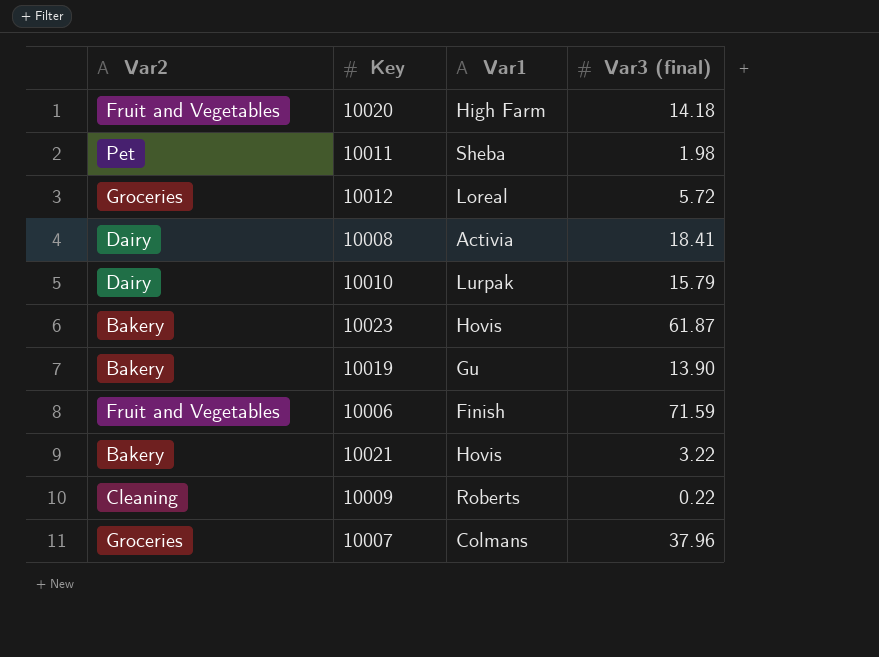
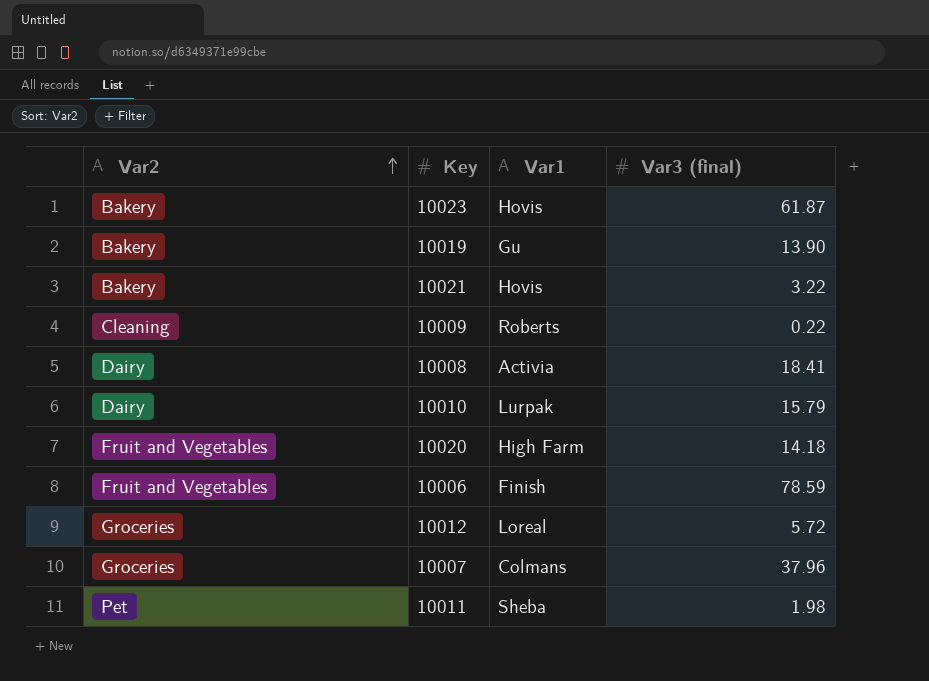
row order: none -> Var2 ascending
10006 | Var3 (final): 71.59 -> 78.59

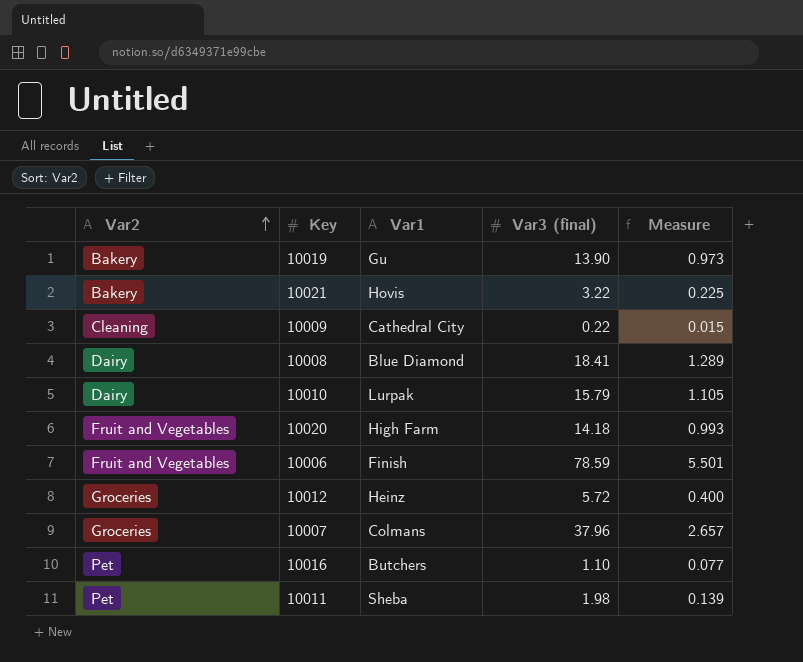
column Measure | formula: none -> [Var3 (final)] * 0.07
row 10023: Bakery | Hovis | 61.87 -> none
10009 | Var1: Roberts -> Cathedral City
10008 | Var1: Activia -> Blue Diamond
10012 | Var1: Loreal -> Heinz
row 10016: none -> Pet | Butchers | 1.10 | 0.077

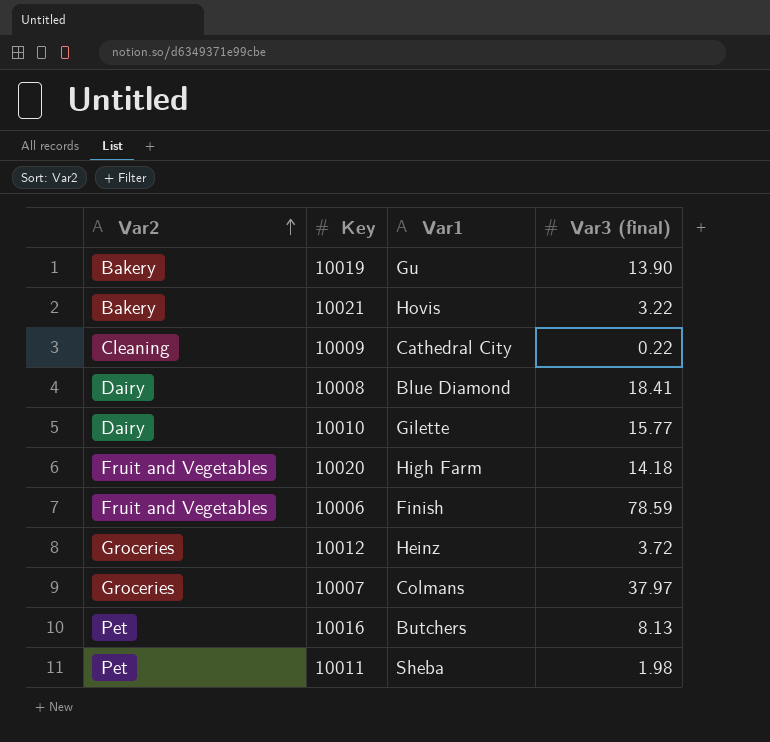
column Measure | formula: [Var3 (final)] * 0.07 -> none
10010 | Var1: Lurpak -> Gilette
10010 | Var3 (final): 15.79 -> 15.77
10012 | Var3 (final): 5.72 -> 3.72
10007 | Var3 (final): 37.96 -> 37.97
10016 | Var3 (final): 1.10 -> 8.13

